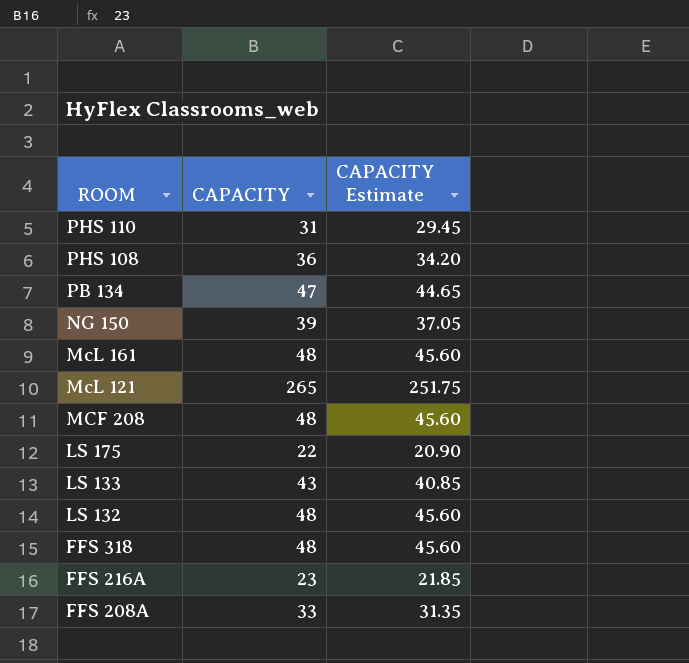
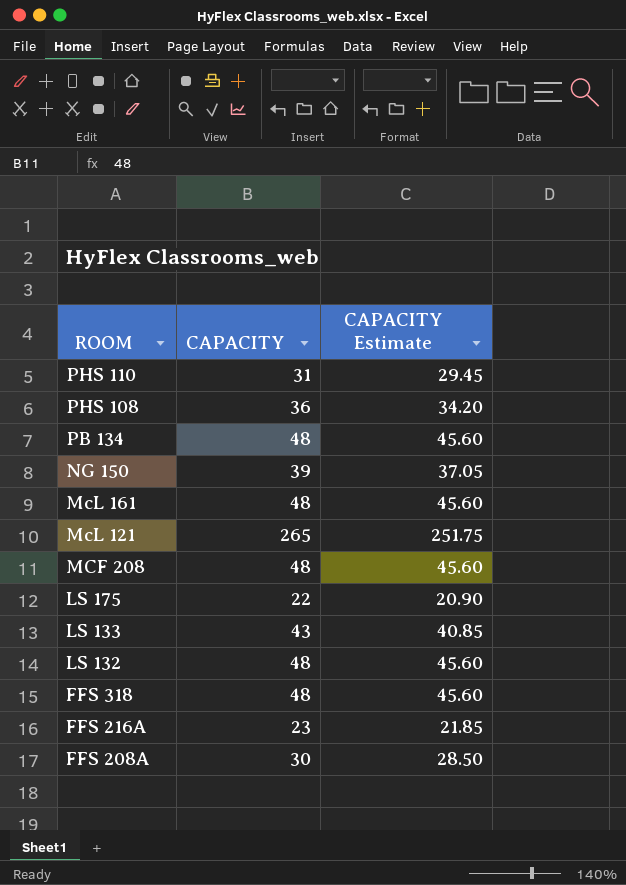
PB 134 | CAPACITY: 47 -> 48
PB 134 | CAPACITY Estimate: 44.65 -> 45.60
FFS 208A | CAPACITY: 33 -> 30
FFS 208A | CAPACITY Estimate: 31.35 -> 28.50

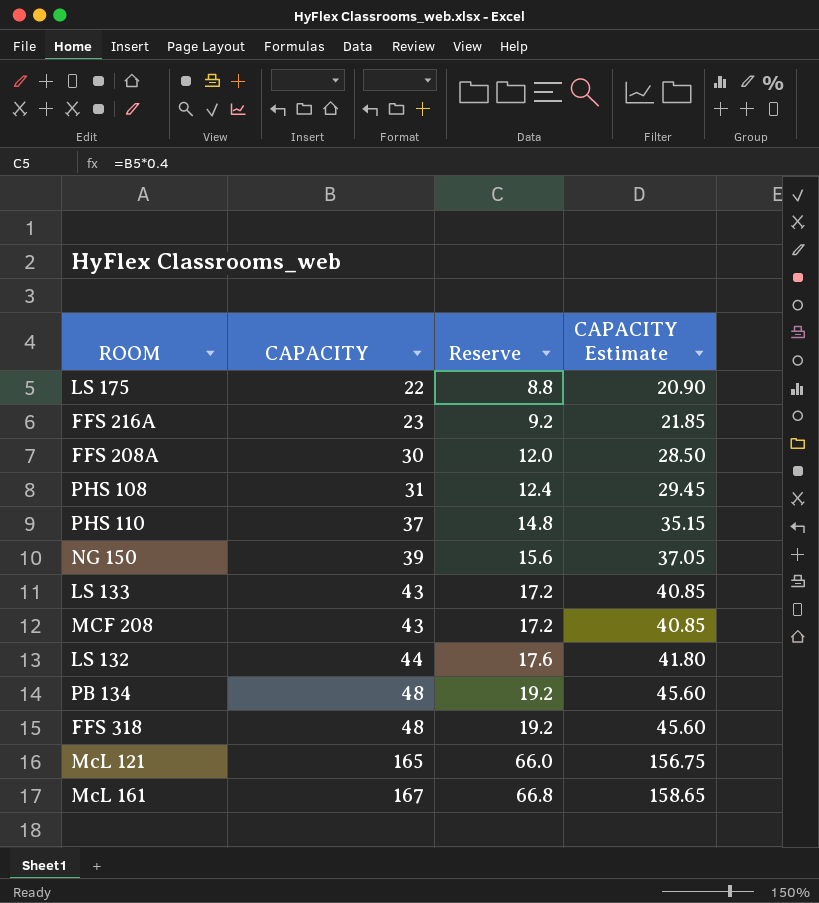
row order: ROOM descending -> CAPACITY ascending
column Reserve | formula: none -> [CAPACITY] * 0.4
PHS 108 | CAPACITY: 36 -> 31
PHS 108 | CAPACITY Estimate: 34.20 -> 29.45
PHS 110 | CAPACITY: 31 -> 37
PHS 110 | CAPACITY Estimate: 29.45 -> 35.15
MCF 208 | CAPACITY: 48 -> 43
MCF 208 | CAPACITY Estimate: 45.60 -> 40.85
LS 132 | CAPACITY: 48 -> 44
LS 132 | CAPACITY Estimate: 45.60 -> 41.80
McL 121 | CAPACITY: 265 -> 165
McL 121 | CAPACITY Estimate: 251.75 -> 156.75
McL 161 | CAPACITY: 48 -> 167
McL 161 | CAPACITY Estimate: 45.60 -> 158.65

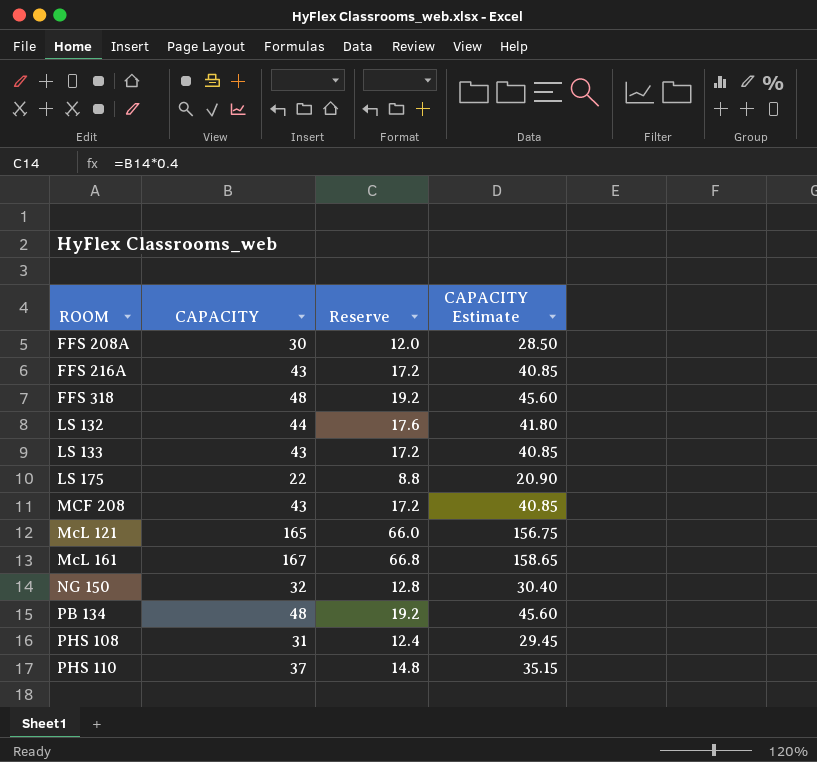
row order: CAPACITY ascending -> ROOM ascending
FFS 216A | CAPACITY: 23 -> 43
FFS 216A | Reserve: 9.2 -> 17.2
FFS 216A | CAPACITY Estimate: 21.85 -> 40.85
NG 150 | CAPACITY: 39 -> 32
NG 150 | Reserve: 15.6 -> 12.8
NG 150 | CAPACITY Estimate: 37.05 -> 30.40

